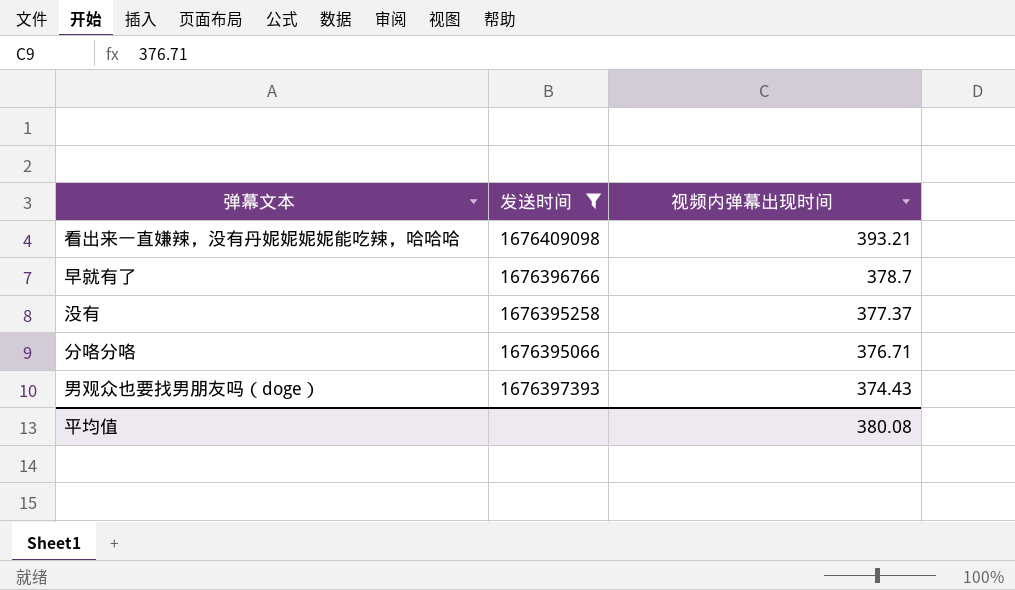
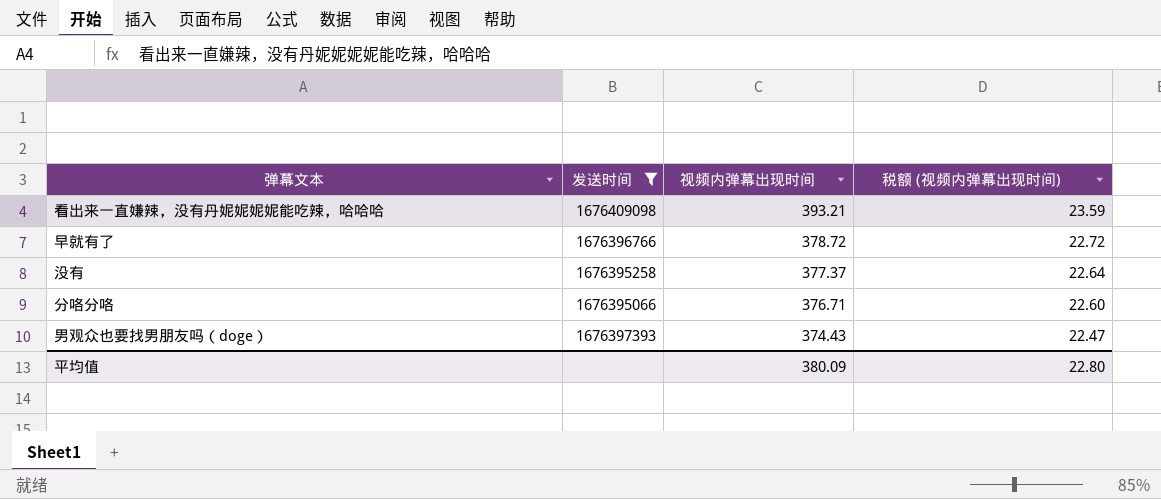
column 税额 (视频内弹幕出现时间) | formula: none -> [视频内弹幕出现时间] * 0.06
早就有了 | 视频内弹幕出现时间: 378.7 -> 378.72
平均值 | 视频内弹幕出现时间: 380.08 -> 380.09

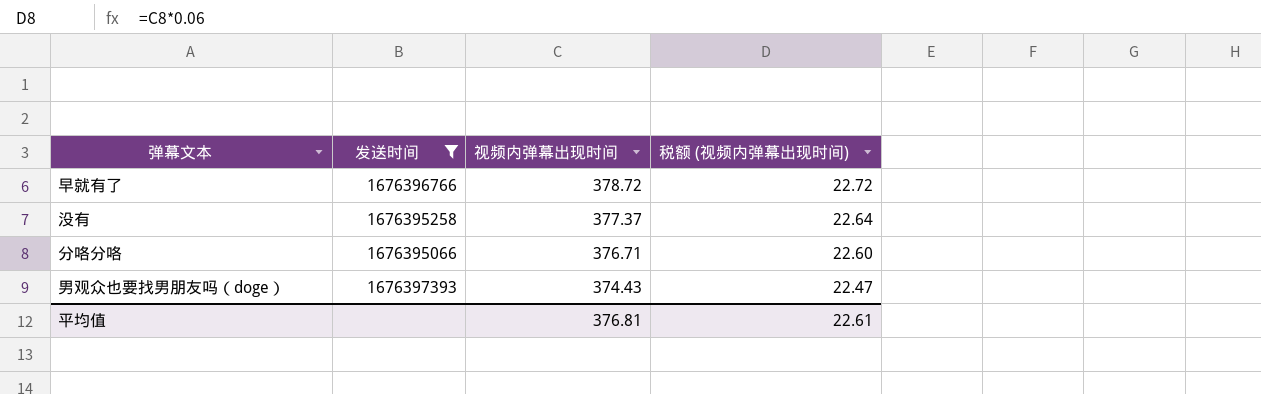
row 看出来一直嫌辣，没有丹妮妮妮妮能吃辣，哈哈哈: 1676409098 | 393.21 | 23.59 -> none
平均值 | 视频内弹幕出现时间: 380.09 -> 376.81
平均值 | 税额 (视频内弹幕出现时间): 22.80 -> 22.61

